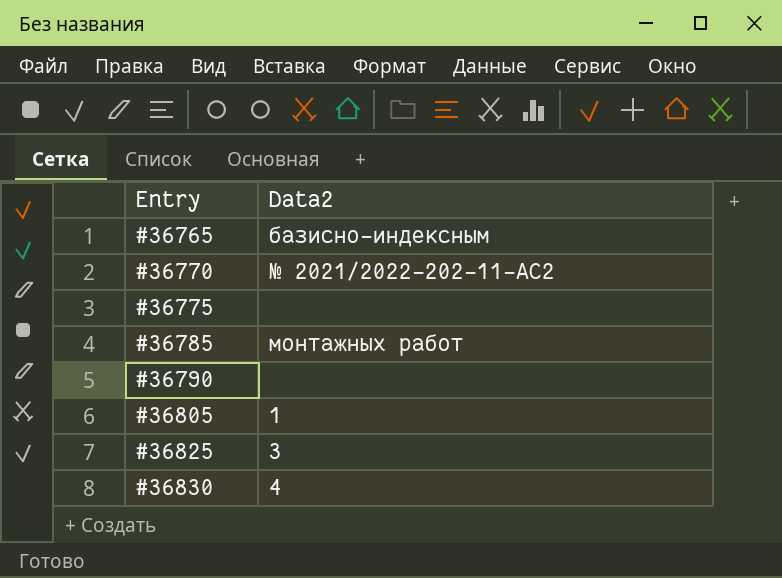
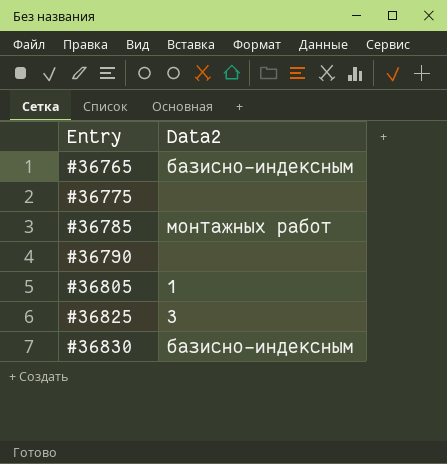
row #36770: № 2021/2022-202-11-АС2 -> none
#36830 | Data2: 4 -> базисно-индексным

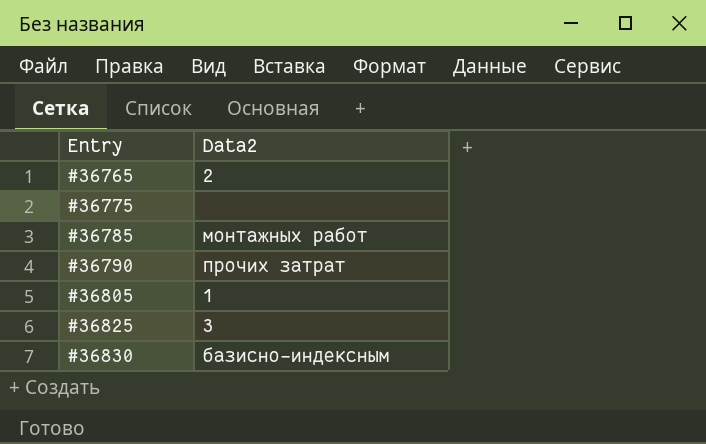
#36765 | Data2: базисно-индексным -> 2
#36790 | Data2: none -> прочих затрат

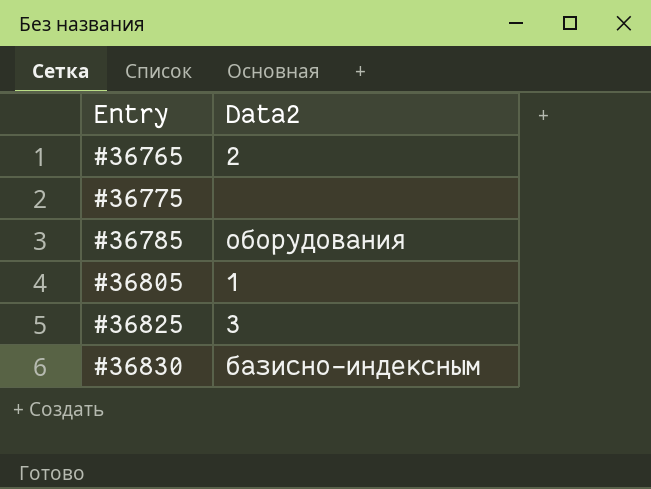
row #36790: прочих затрат -> none
#36785 | Data2: монтажных работ -> оборудования

